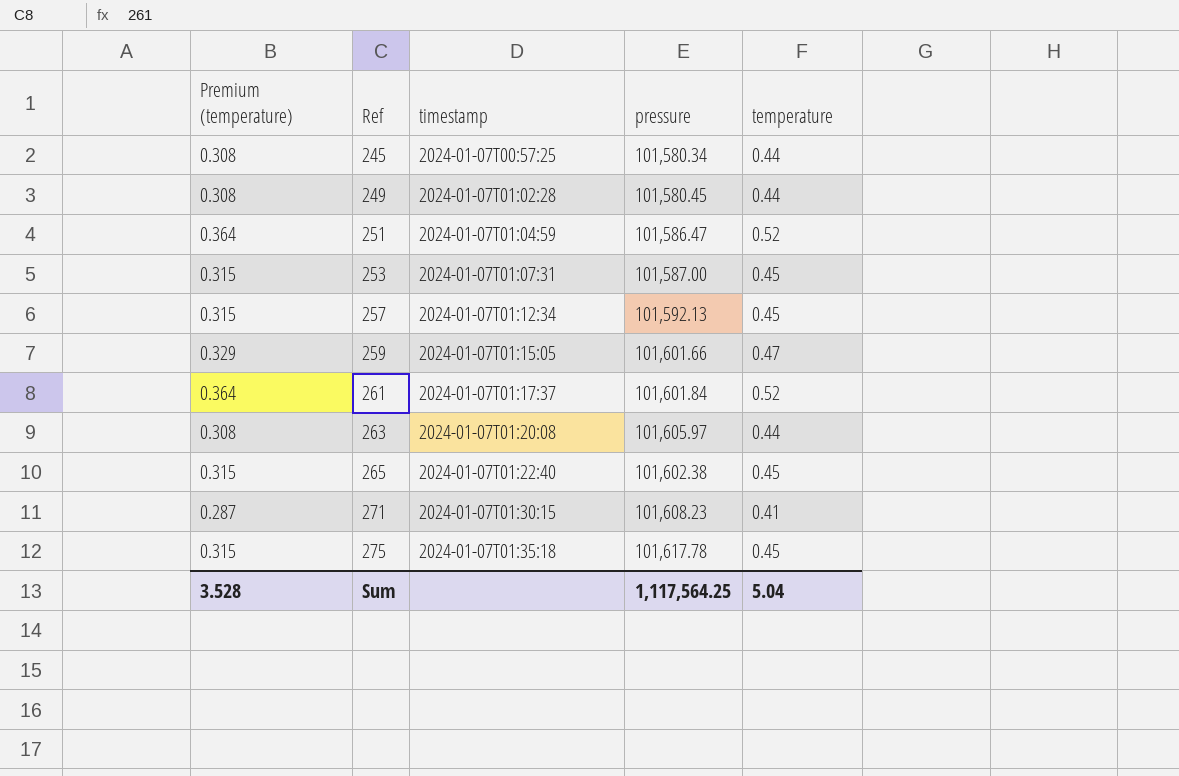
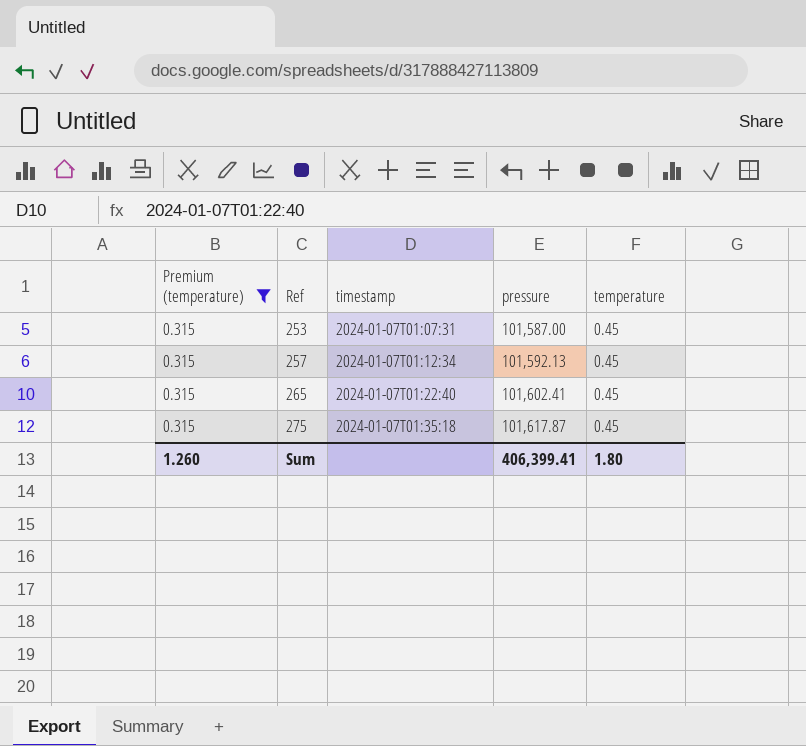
filter: none -> Premium (temperature) = 0.315
265 | pressure: 101,602.38 -> 101,602.41
275 | pressure: 101,617.78 -> 101,617.87
Sum | Premium (temperature): 3.528 -> 1.260
Sum | pressure: 1,117,564.25 -> 406,399.41
Sum | temperature: 5.04 -> 1.80

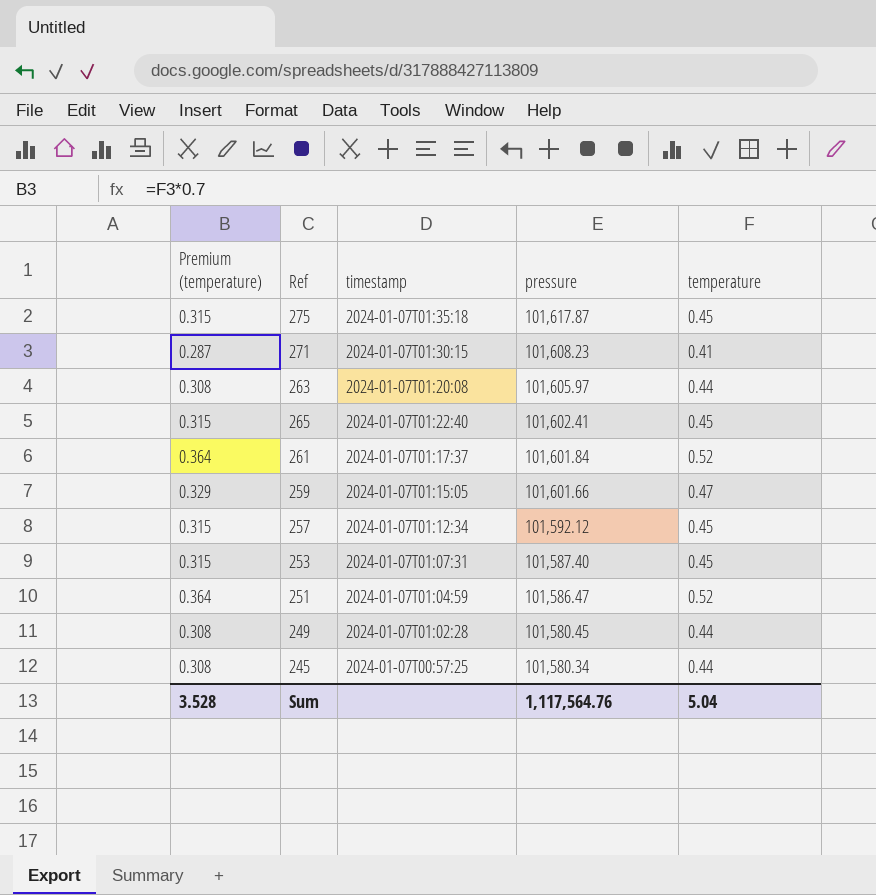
filter: Premium (temperature) = 0.315 -> none
row order: Ref ascending -> pressure descending
257 | pressure: 101,592.13 -> 101,592.12
253 | pressure: 101,587.00 -> 101,587.40
Sum | Premium (temperature): 1.260 -> 3.528
Sum | pressure: 406,399.41 -> 1,117,564.76
Sum | temperature: 1.80 -> 5.04

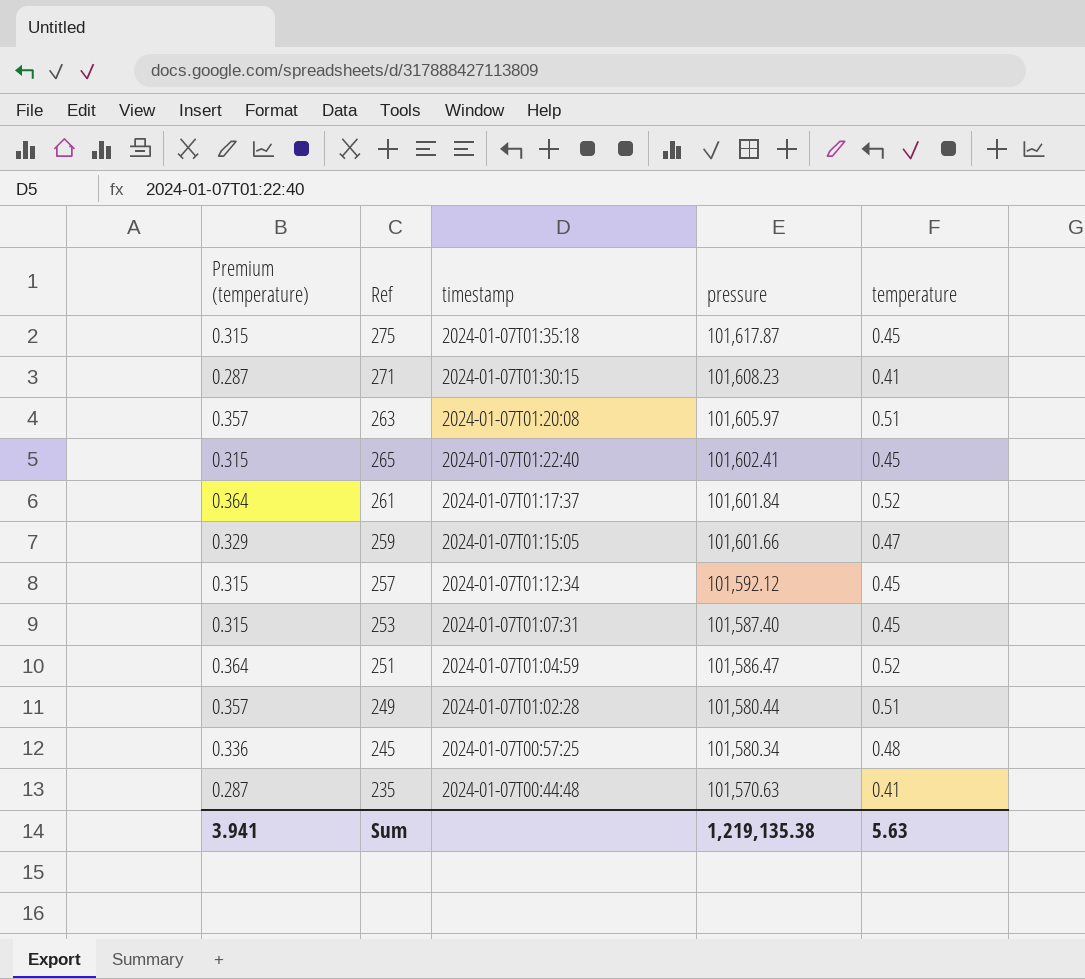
263 | Premium (temperature): 0.308 -> 0.357
263 | temperature: 0.44 -> 0.51
249 | Premium (temperature): 0.308 -> 0.357
249 | pressure: 101,580.45 -> 101,580.44
249 | temperature: 0.44 -> 0.51
245 | Premium (temperature): 0.308 -> 0.336
245 | temperature: 0.44 -> 0.48
row 235: none -> 0.287 | 2024-01-07T00:44:48 | 101,570.63 | 0.41
Sum | Premium (temperature): 3.528 -> 3.941
Sum | pressure: 1,117,564.76 -> 1,219,135.38
Sum | temperature: 5.04 -> 5.63

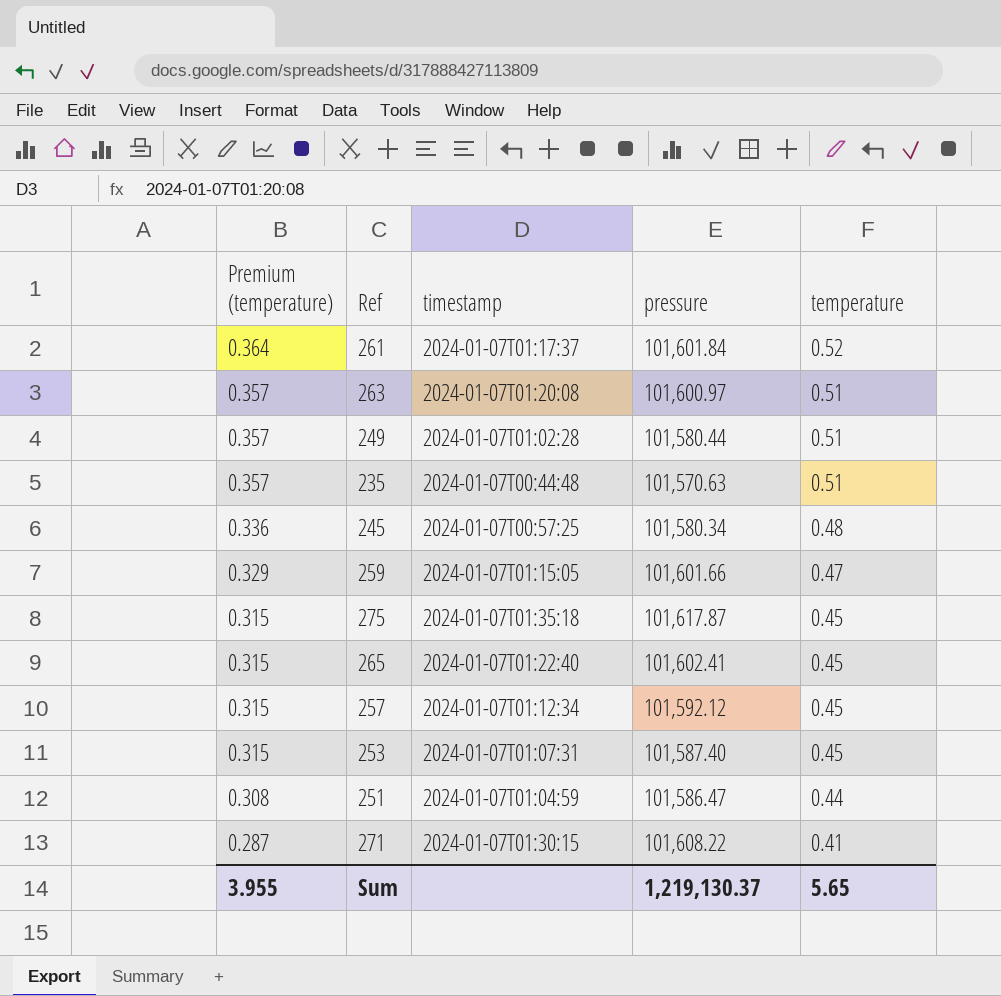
row order: pressure descending -> Premium (temperature) descending
263 | pressure: 101,605.97 -> 101,600.97
235 | Premium (temperature): 0.287 -> 0.357
235 | temperature: 0.41 -> 0.51
251 | Premium (temperature): 0.364 -> 0.308
251 | temperature: 0.52 -> 0.44
271 | pressure: 101,608.23 -> 101,608.22
Sum | Premium (temperature): 3.941 -> 3.955
Sum | pressure: 1,219,135.38 -> 1,219,130.37
Sum | temperature: 5.63 -> 5.65

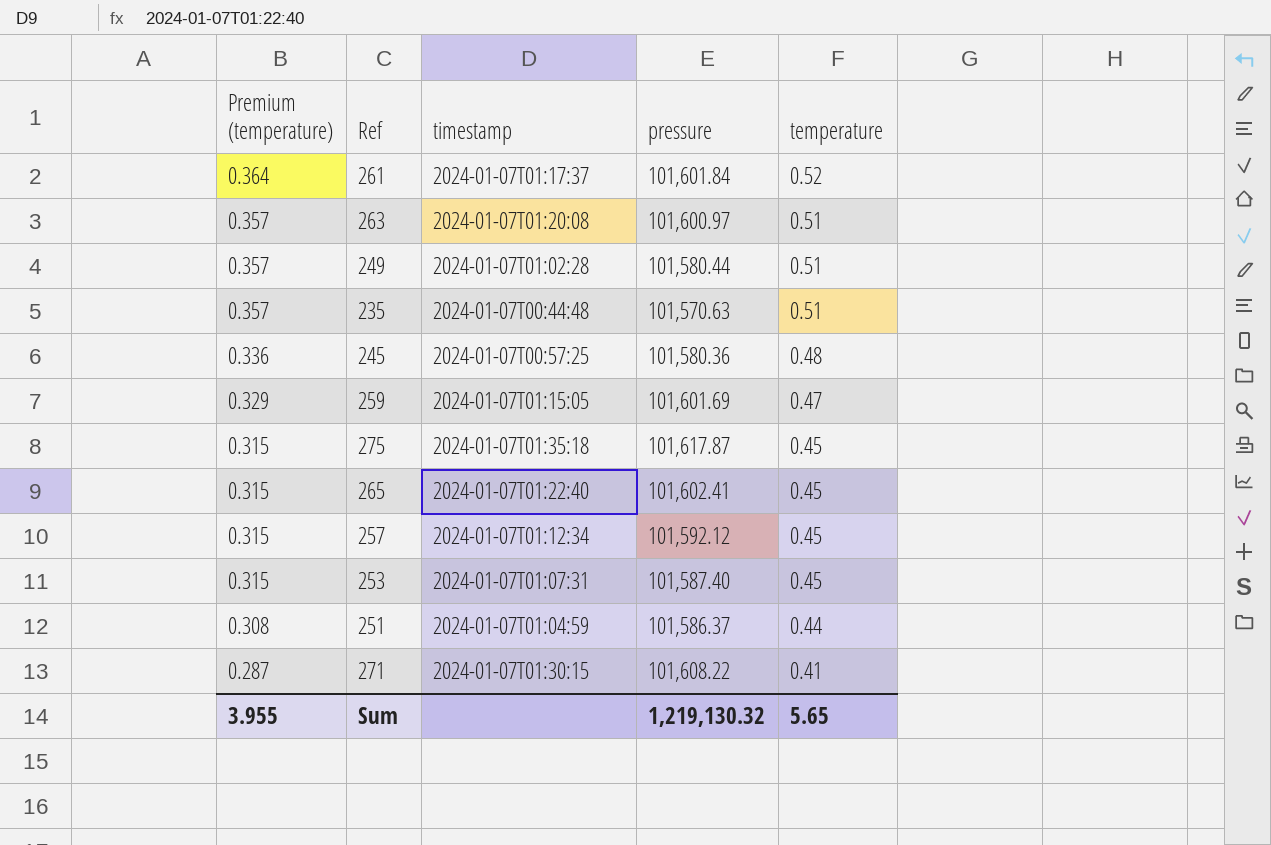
245 | pressure: 101,580.34 -> 101,580.36
259 | pressure: 101,601.66 -> 101,601.69
251 | pressure: 101,586.47 -> 101,586.37
Sum | pressure: 1,219,130.37 -> 1,219,130.32

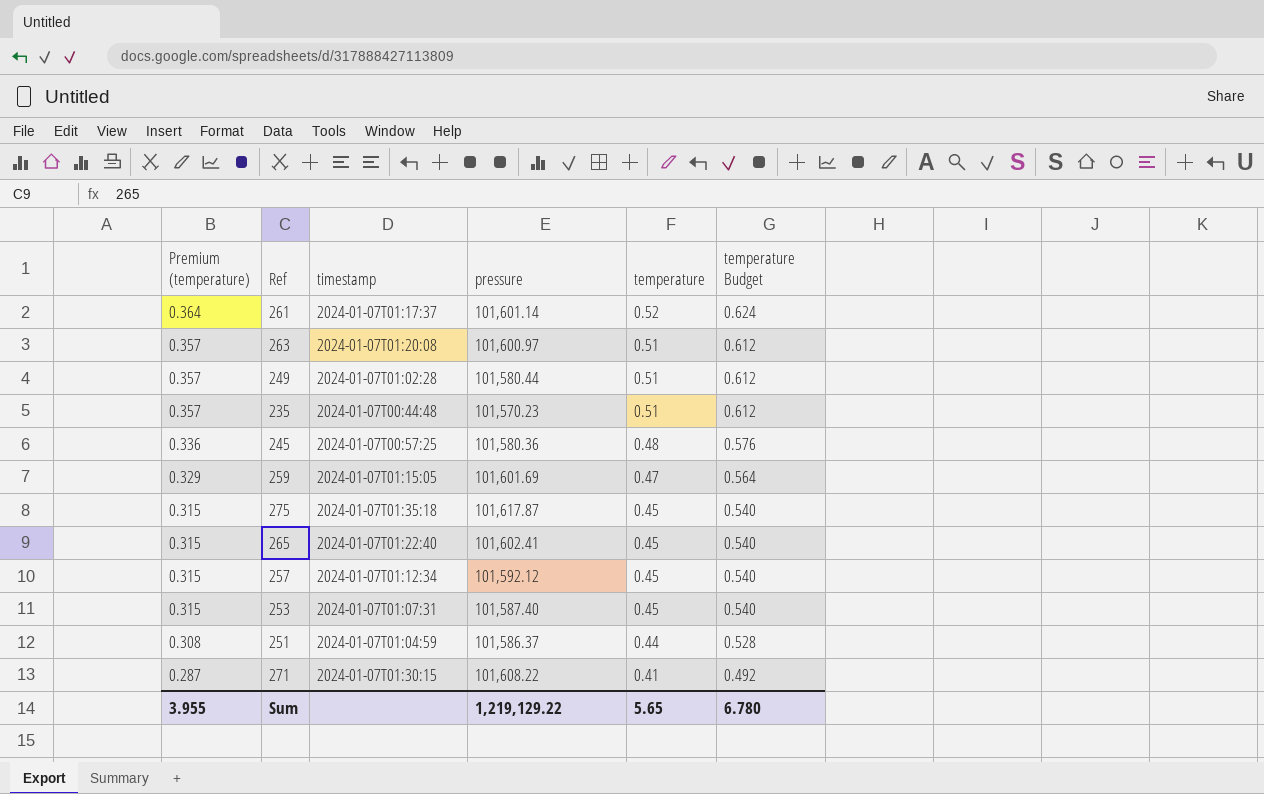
column temperature Budget | formula: none -> [temperature] * 1.2
261 | pressure: 101,601.84 -> 101,601.14
235 | pressure: 101,570.63 -> 101,570.23
Sum | pressure: 1,219,130.32 -> 1,219,129.22

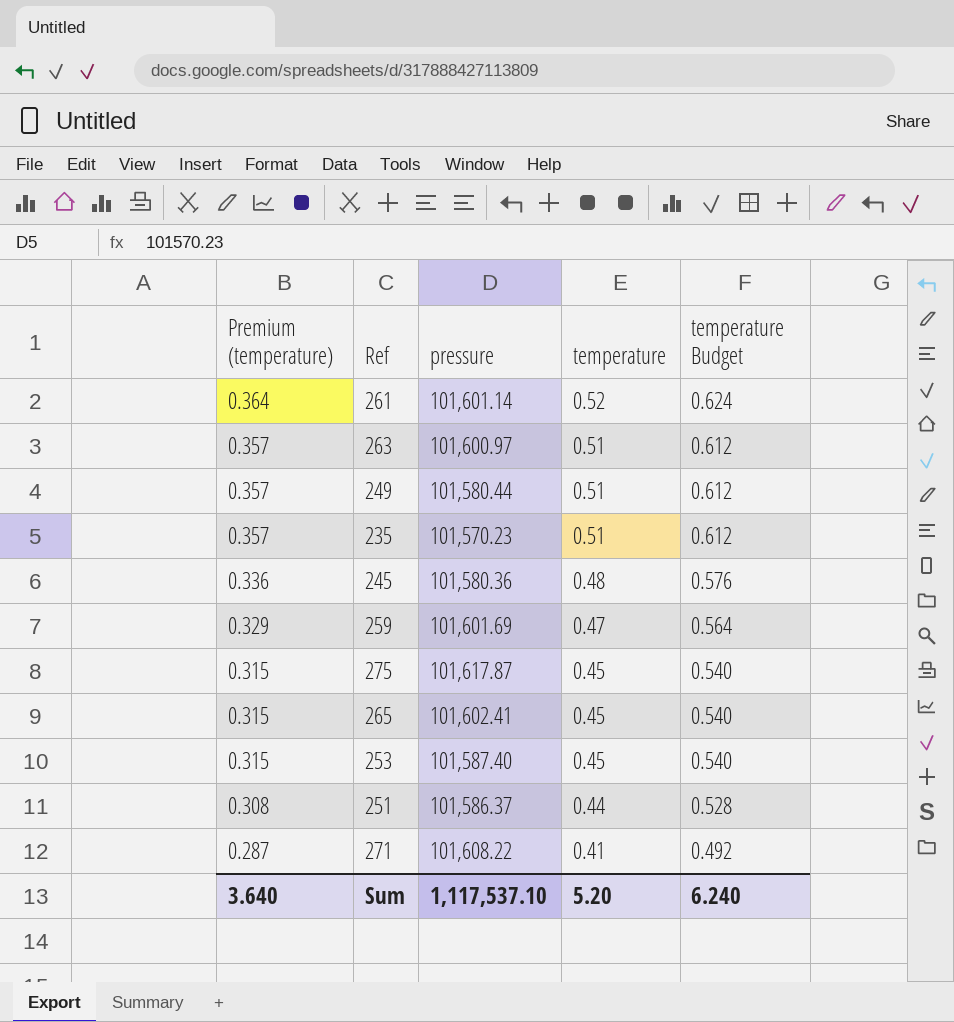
column timestamp | position: 3 -> none
row 257: 0.315 | 2024-01-07T01:12:34 | 101,592.12 | 0.45 | 0.540 -> none
Sum | Premium (temperature): 3.955 -> 3.640
Sum | pressure: 1,219,129.22 -> 1,117,537.10
Sum | temperature: 5.65 -> 5.20
Sum | temperature Budget: 6.780 -> 6.240

